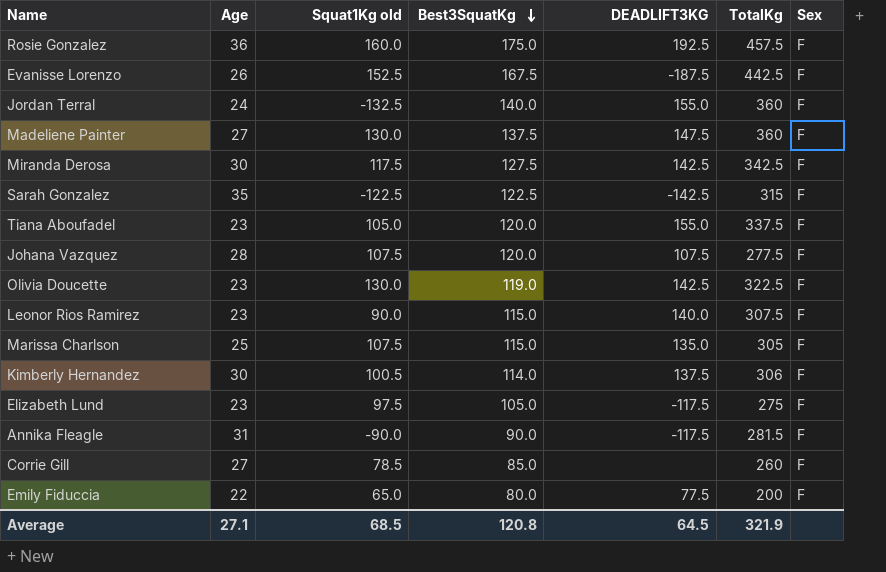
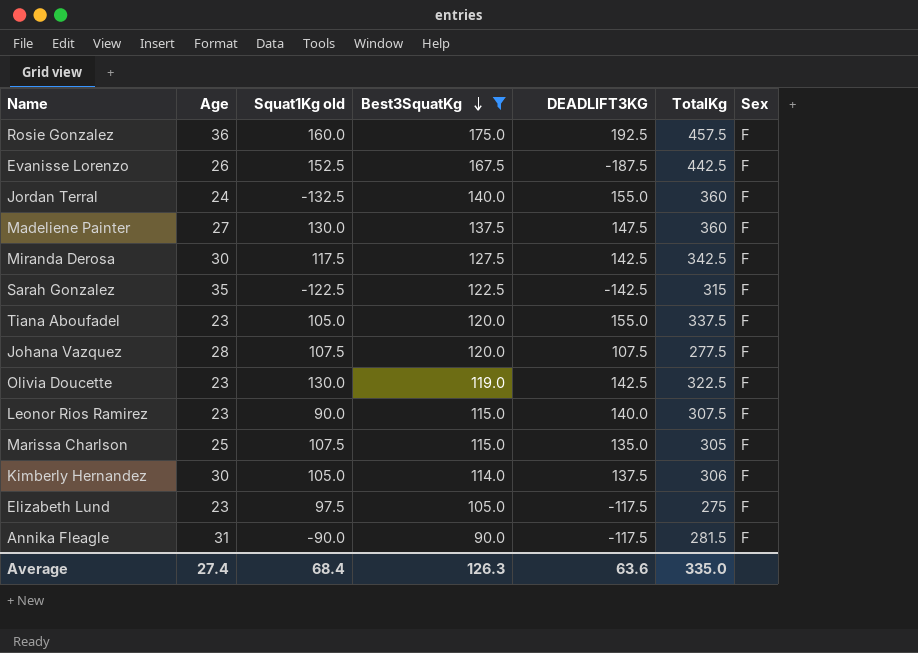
filter: none -> Best3SquatKg >= 90.0
Kimberly Hernandez | Squat1Kg old: 100.5 -> 105.0
Average | Age: 27.1 -> 27.4
Average | Squat1Kg old: 68.5 -> 68.4
Average | Best3SquatKg: 120.8 -> 126.3
Average | DEADLIFT3KG: 64.5 -> 63.6
Average | TotalKg: 321.9 -> 335.0

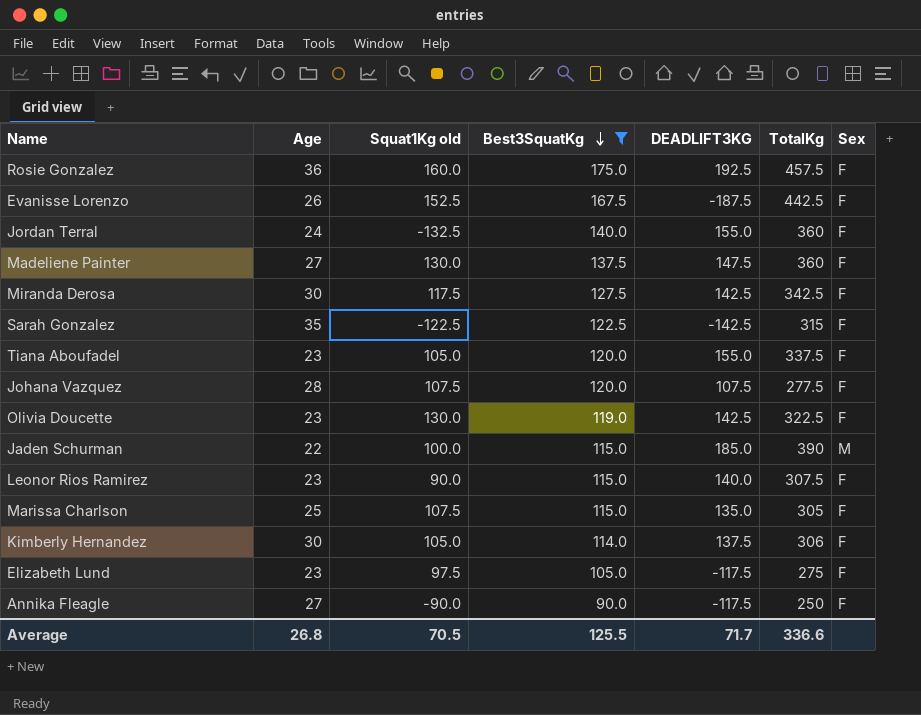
row Jaden Schurman: none -> 22 | 100.0 | 115.0 | 185.0 | 390 | M
Annika Fleagle | Age: 31 -> 27
Annika Fleagle | TotalKg: 281.5 -> 250
Average | Age: 27.4 -> 26.8
Average | Squat1Kg old: 68.4 -> 70.5
Average | Best3SquatKg: 126.3 -> 125.5
Average | DEADLIFT3KG: 63.6 -> 71.7
Average | TotalKg: 335.0 -> 336.6

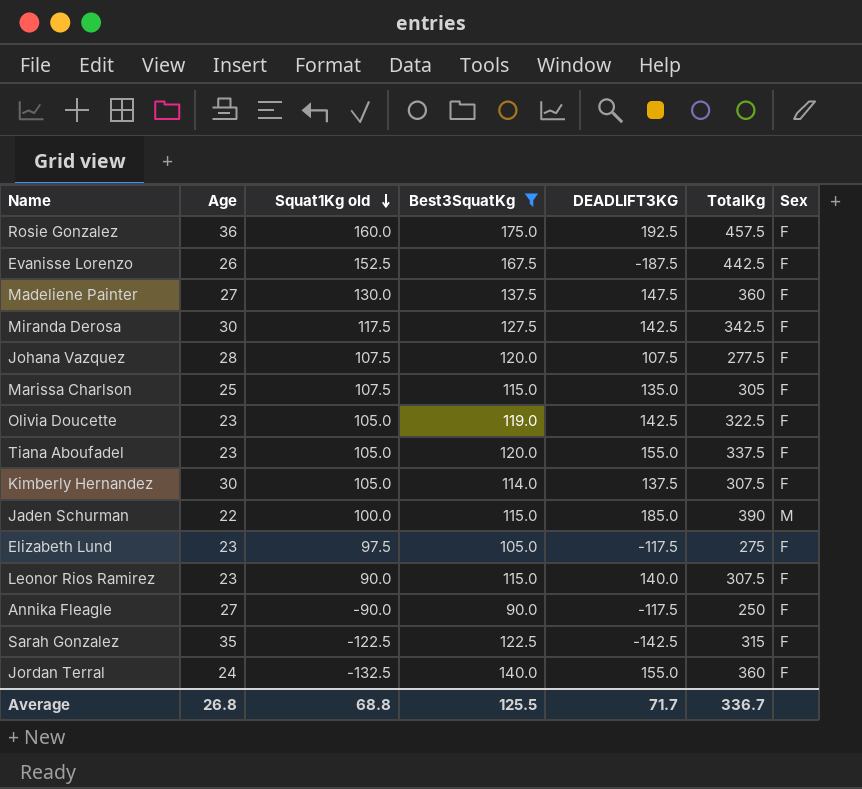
row order: Best3SquatKg descending -> Squat1Kg old descending
Olivia Doucette | Squat1Kg old: 130.0 -> 105.0
Kimberly Hernandez | TotalKg: 306 -> 307.5
Average | Squat1Kg old: 70.5 -> 68.8
Average | TotalKg: 336.6 -> 336.7

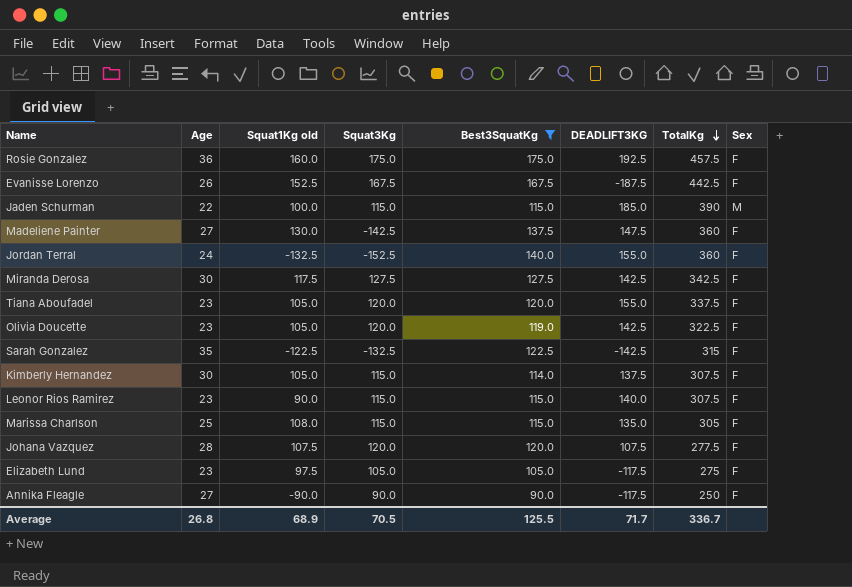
row order: Squat1Kg old descending -> TotalKg descending
column Squat3Kg | position: none -> 4
Marissa Charlson | Squat1Kg old: 107.5 -> 108.0
Average | Squat1Kg old: 68.8 -> 68.9

